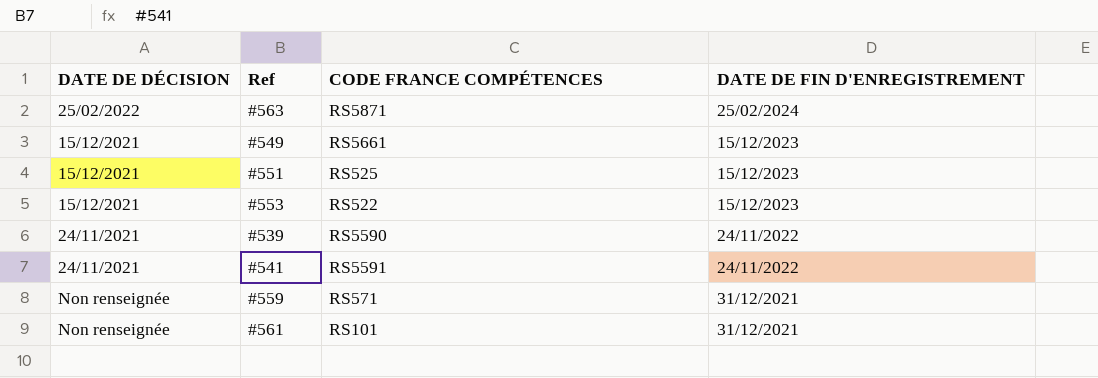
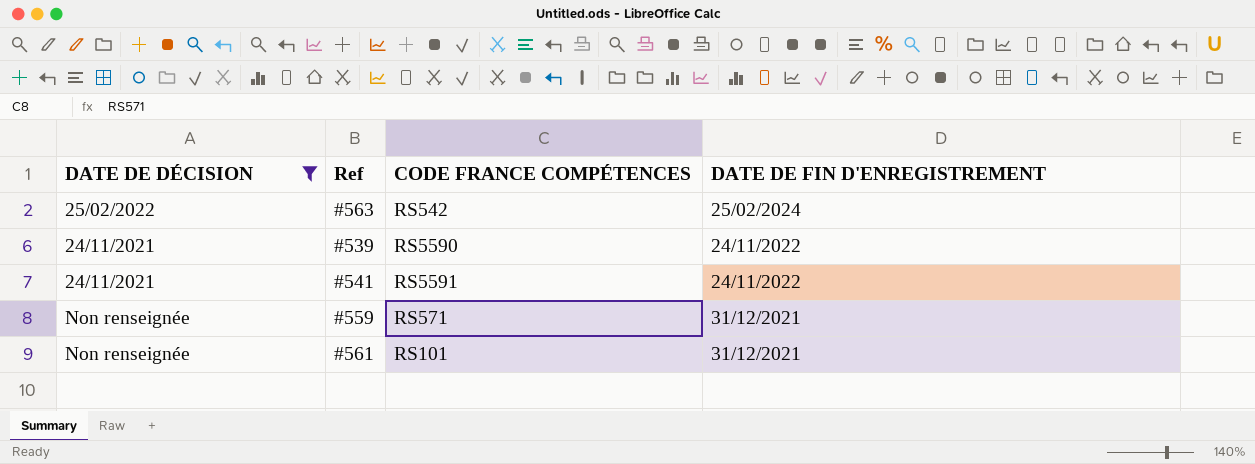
filter: none -> DATE DE DÉCISION != 15/12/2021
#563 | CODE FRANCE COMPÉTENCES: RS5871 -> RS542

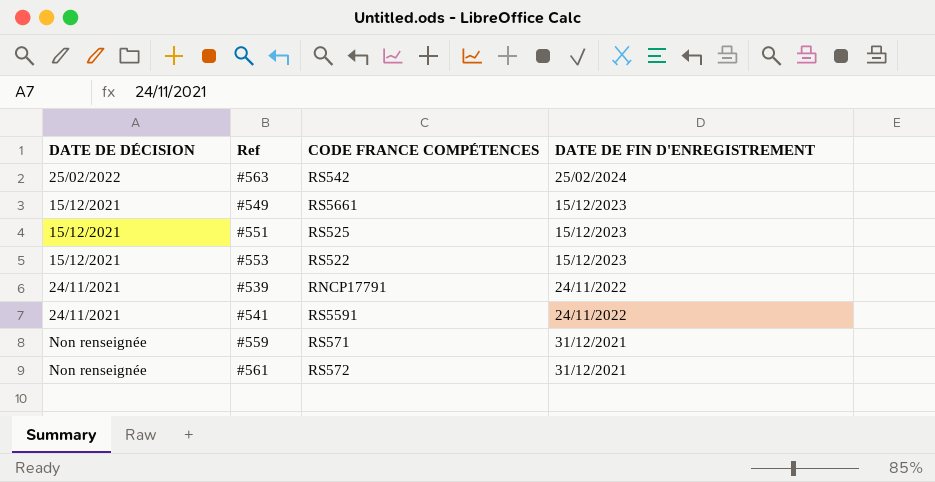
filter: DATE DE DÉCISION != 15/12/2021 -> none
#539 | CODE FRANCE COMPÉTENCES: RS5590 -> RNCP17791
#561 | CODE FRANCE COMPÉTENCES: RS101 -> RS572

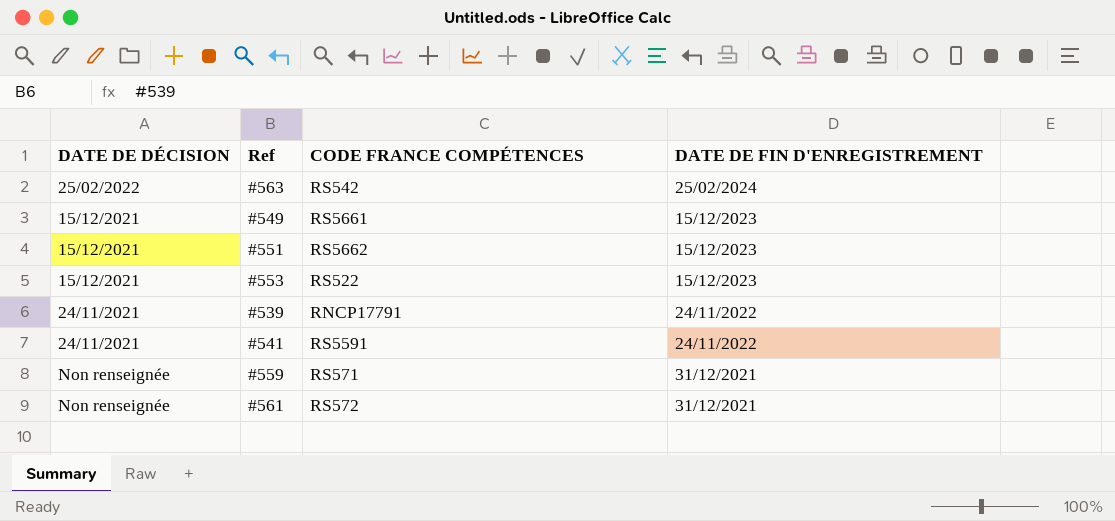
#551 | CODE FRANCE COMPÉTENCES: RS525 -> RS5662

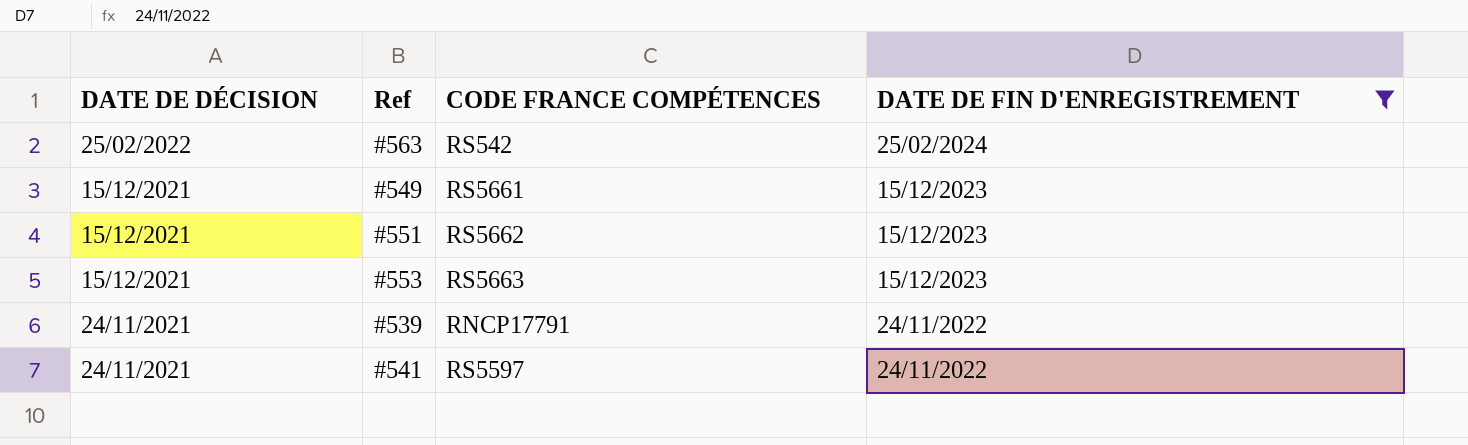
filter: none -> DATE DE FIN D'ENREGISTREMENT != 31/12/2021
#553 | CODE FRANCE COMPÉTENCES: RS522 -> RS5663
#541 | CODE FRANCE COMPÉTENCES: RS5591 -> RS5597

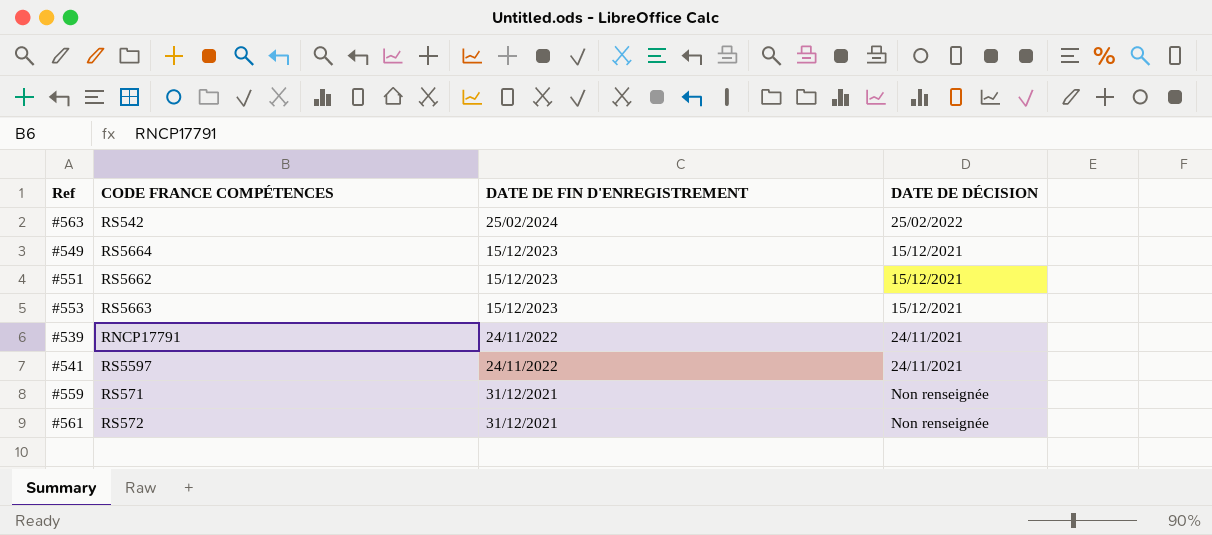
filter: DATE DE FIN D'ENREGISTREMENT != 31/12/2021 -> none
column DATE DE DÉCISION | position: 1 -> 4
#549 | CODE FRANCE COMPÉTENCES: RS5661 -> RS5664

